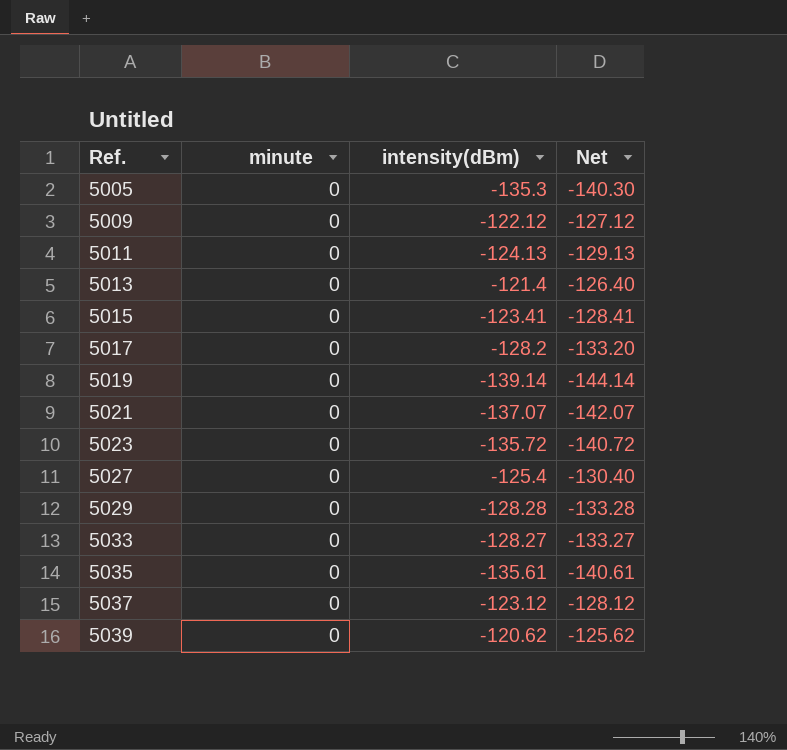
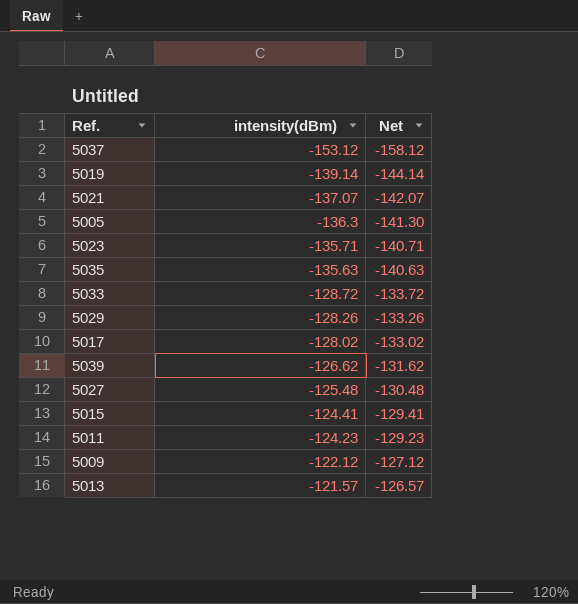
row order: Ref. ascending -> intensity(dBm) ascending
column minute | position: 2 -> none
5037 | intensity(dBm): -123.12 -> -153.12
5037 | Net: -128.12 -> -158.12
5005 | intensity(dBm): -135.3 -> -136.3
5005 | Net: -140.30 -> -141.30
5023 | intensity(dBm): -135.72 -> -135.71
5023 | Net: -140.72 -> -140.71
5035 | intensity(dBm): -135.61 -> -135.63
5035 | Net: -140.61 -> -140.63
5033 | intensity(dBm): -128.27 -> -128.72
5033 | Net: -133.27 -> -133.72
5029 | intensity(dBm): -128.28 -> -128.26
5029 | Net: -133.28 -> -133.26
5017 | intensity(dBm): -128.2 -> -128.02
5017 | Net: -133.20 -> -133.02
5039 | intensity(dBm): -120.62 -> -126.62
5039 | Net: -125.62 -> -131.62
5027 | intensity(dBm): -125.4 -> -125.48
5027 | Net: -130.40 -> -130.48
5015 | intensity(dBm): -123.41 -> -124.41
5015 | Net: -128.41 -> -129.41
5011 | intensity(dBm): -124.13 -> -124.23
5011 | Net: -129.13 -> -129.23
5013 | intensity(dBm): -121.4 -> -121.57
5013 | Net: -126.40 -> -126.57

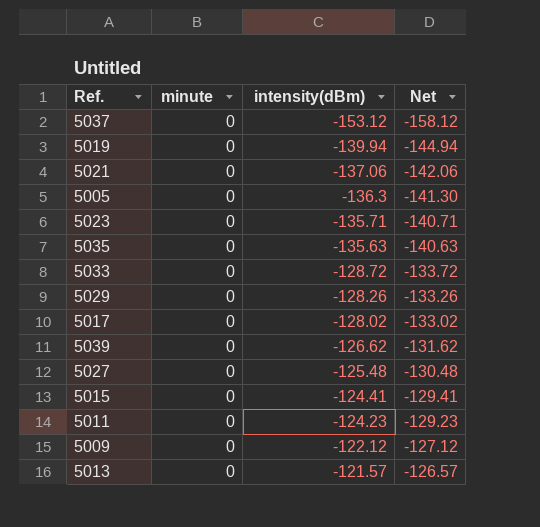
column minute | position: none -> 2
5019 | intensity(dBm): -139.14 -> -139.94
5019 | Net: -144.14 -> -144.94
5021 | intensity(dBm): -137.07 -> -137.06
5021 | Net: -142.07 -> -142.06

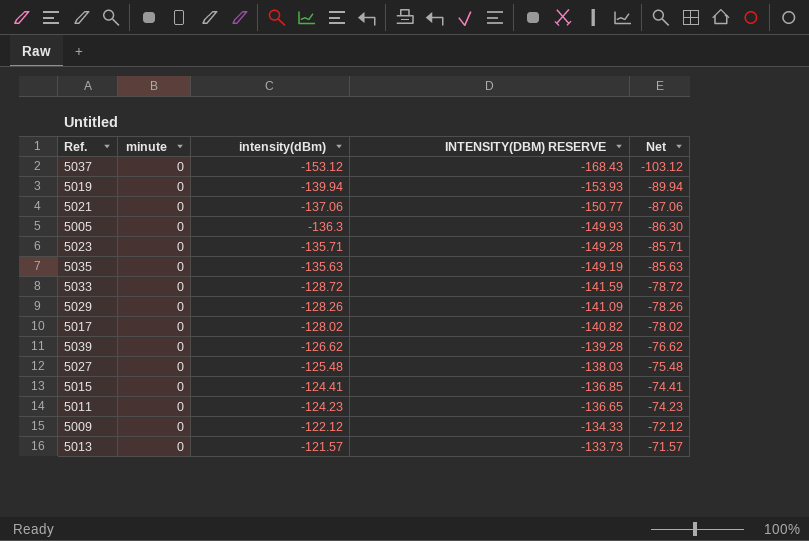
column INTENSITY(DBM) RESERVE | formula: none -> [intensity(dBm)] * 1.1
column Net | formula: [intensity(dBm)] - 5 -> [intensity(dBm)] + 50

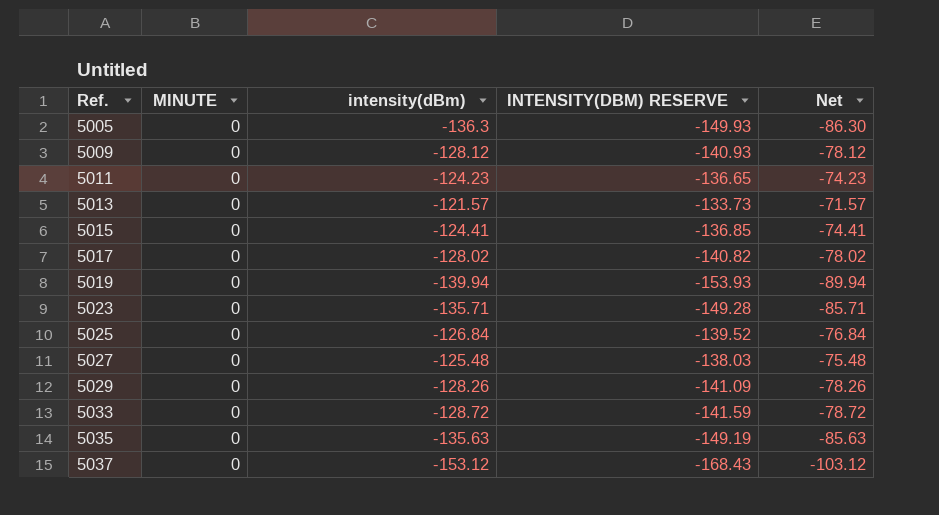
row order: intensity(dBm) ascending -> Ref. ascending
column name: minute -> MINUTE
row 5021: 0 | -137.06 | -150.77 | -87.06 -> none
row 5039: 0 | -126.62 | -139.28 | -76.62 -> none
5009 | intensity(dBm): -122.12 -> -128.12
5009 | INTENSITY(DBM) RESERVE: -134.33 -> -140.93
5009 | Net: -72.12 -> -78.12
row 5025: none -> 0 | -126.84 | -139.52 | -76.84

